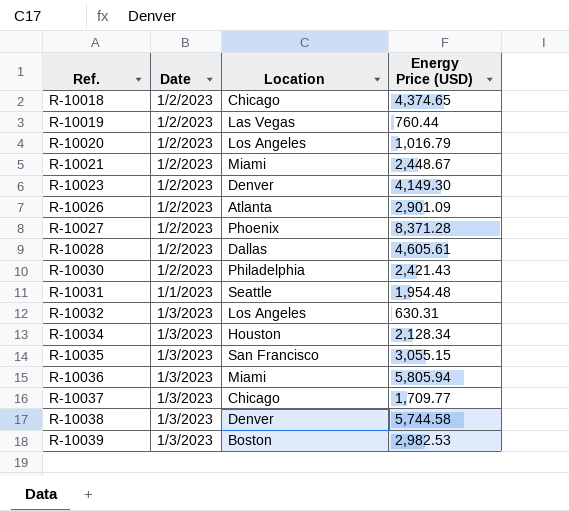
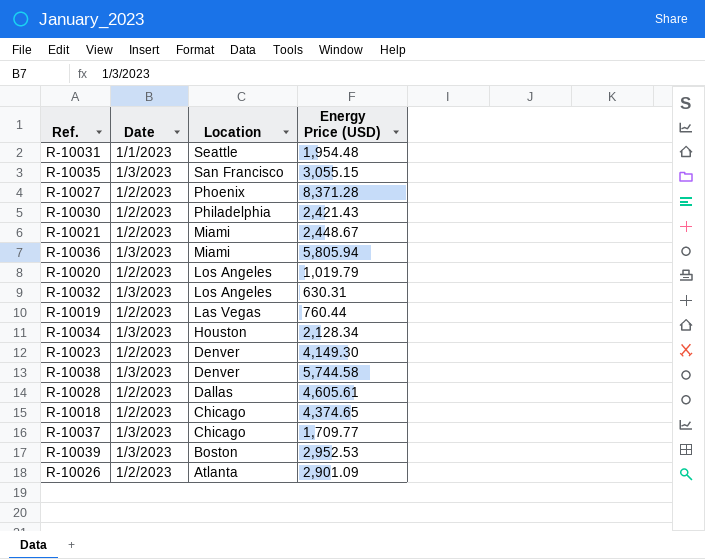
row order: Ref. ascending -> Location descending
R-10020 | Energy Price (USD): 1,016.79 -> 1,019.79
R-10039 | Energy Price (USD): 2,982.53 -> 2,952.53

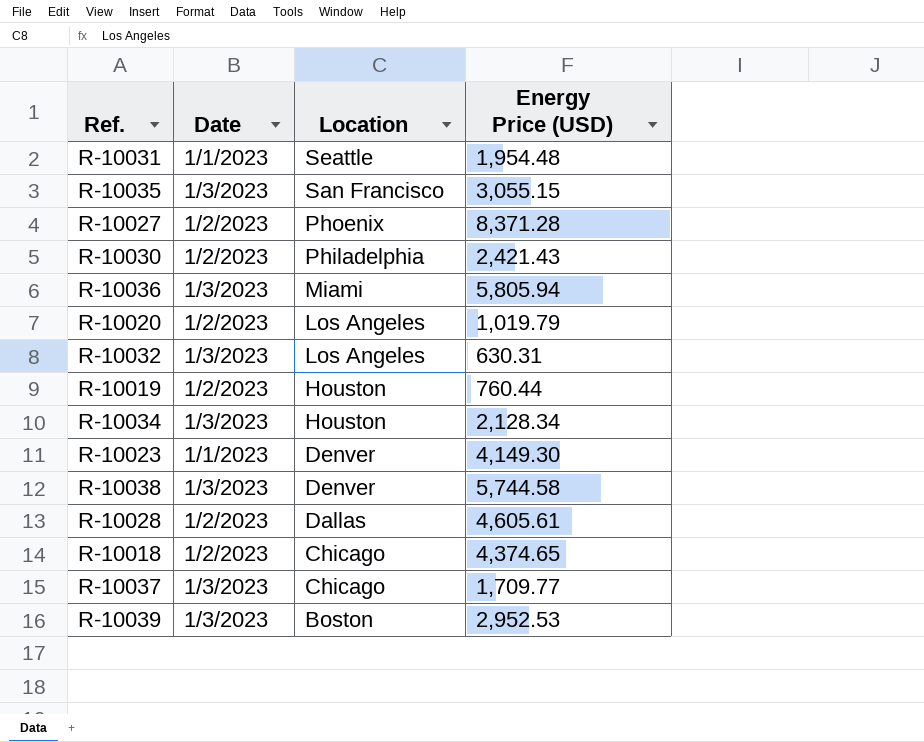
row R-10021: 1/2/2023 | Miami | 2,448.67 -> none
row R-10026: 1/2/2023 | Atlanta | 2,901.09 -> none
R-10019 | Location: Las Vegas -> Houston
R-10023 | Date: 1/2/2023 -> 1/1/2023

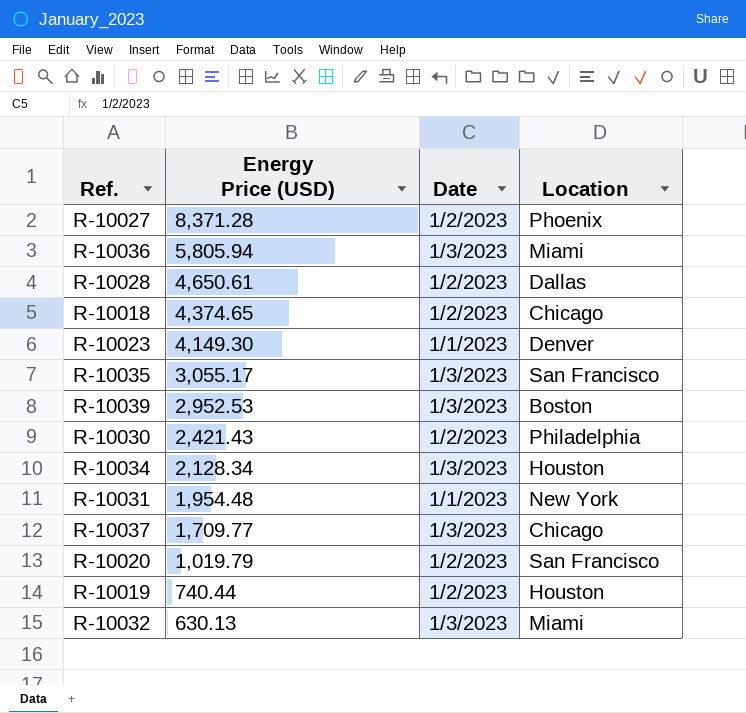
row order: Location descending -> Energy Price (USD) descending
column Energy Price (USD) | position: 4 -> 2
row R-10038: 1/3/2023 | Denver | 5,744.58 -> none
R-10028 | Energy Price (USD): 4,605.61 -> 4,650.61
R-10035 | Energy Price (USD): 3,055.15 -> 3,055.17
R-10031 | Location: Seattle -> New York
R-10020 | Location: Los Angeles -> San Francisco
R-10019 | Energy Price (USD): 760.44 -> 740.44
R-10032 | Energy Price (USD): 630.31 -> 630.13
R-10032 | Location: Los Angeles -> Miami

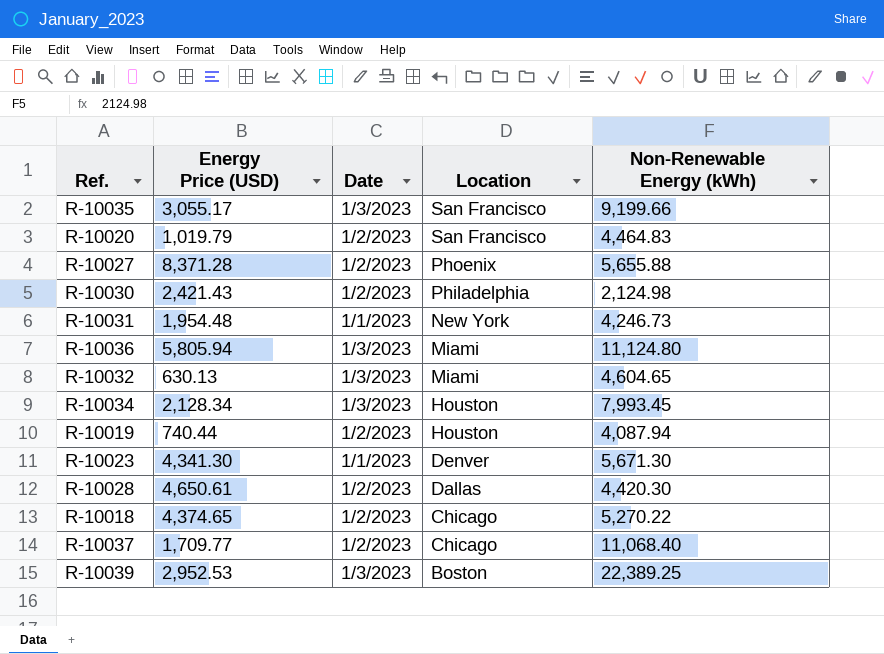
row order: Energy Price (USD) descending -> Location descending
column Non-Renewable Energy (kWh) | position: none -> 5
R-10023 | Energy Price (USD): 4,149.30 -> 4,341.30
R-10037 | Date: 1/3/2023 -> 1/2/2023

